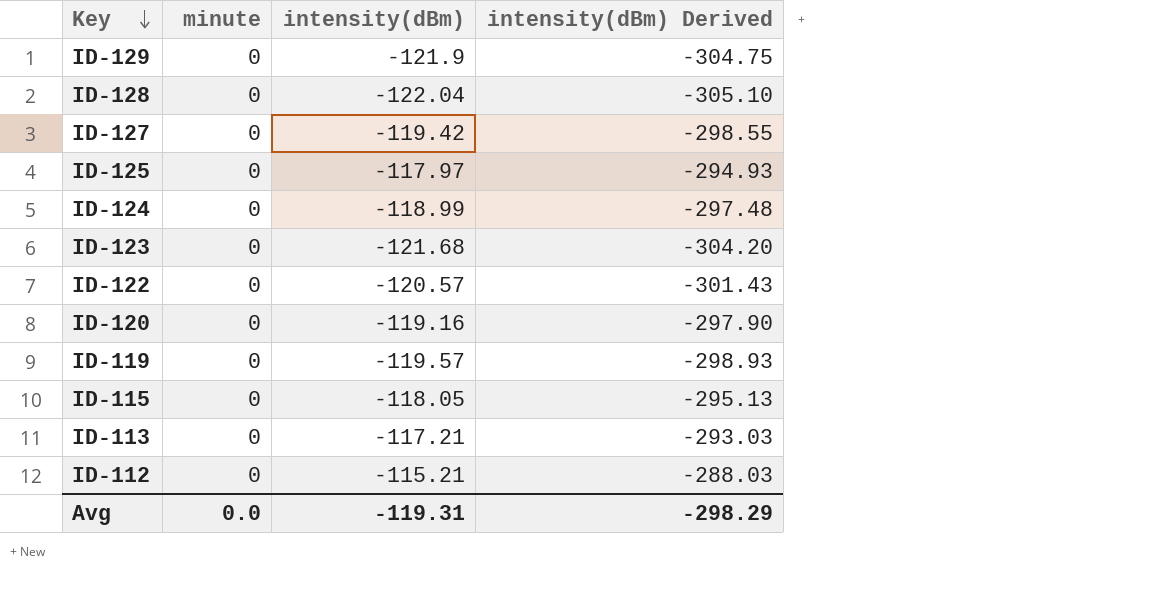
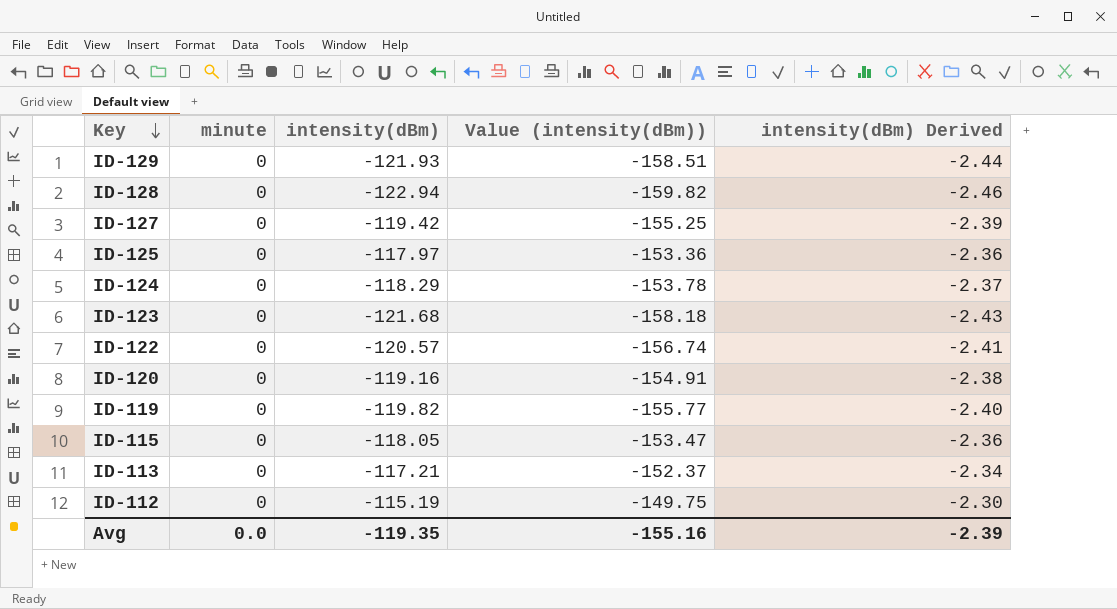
column Value (intensity(dBm)) | formula: none -> [intensity(dBm)] * 1.3
column intensity(dBm) Derived | formula: [intensity(dBm)] * 2.5 -> [intensity(dBm)] * 0.02
ID-129 | intensity(dBm): -121.9 -> -121.93
ID-128 | intensity(dBm): -122.04 -> -122.94
ID-124 | intensity(dBm): -118.99 -> -118.29
ID-119 | intensity(dBm): -119.57 -> -119.82
ID-112 | intensity(dBm): -115.21 -> -115.19
Avg | intensity(dBm): -119.31 -> -119.35
Avg | intensity(dBm) Derived: -298.29 -> -2.39

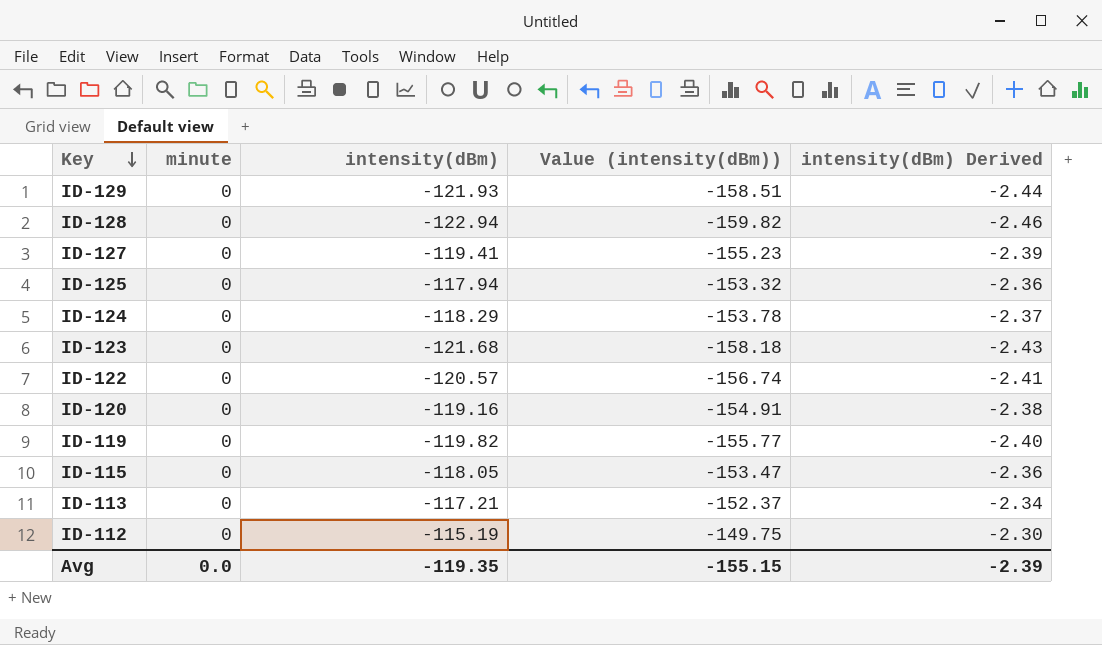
ID-127 | intensity(dBm): -119.42 -> -119.41
ID-127 | Value (intensity(dBm)): -155.25 -> -155.23
ID-125 | intensity(dBm): -117.97 -> -117.94
ID-125 | Value (intensity(dBm)): -153.36 -> -153.32
Avg | Value (intensity(dBm)): -155.16 -> -155.15

